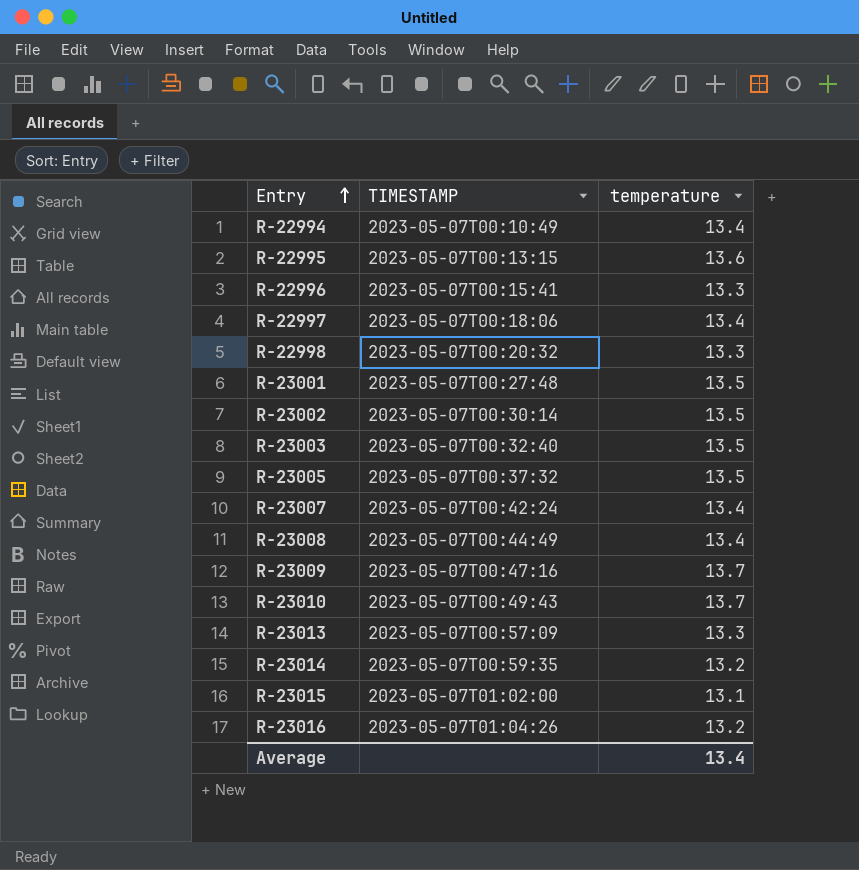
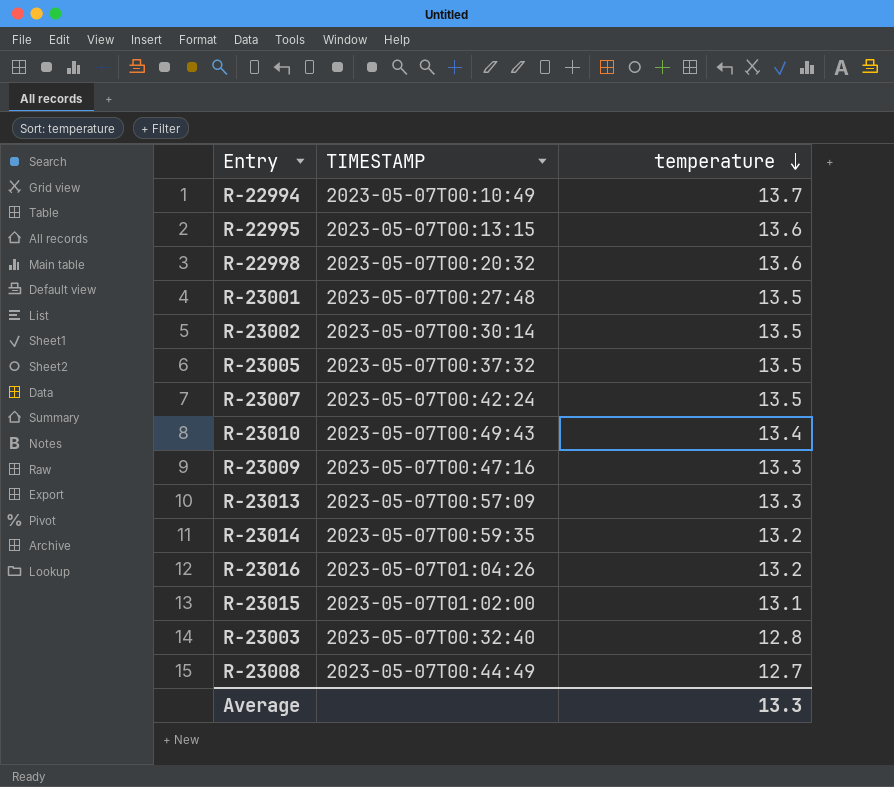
row order: Entry ascending -> temperature descending
row R-22996: 2023-05-07T00:15:41 | 13.3 -> none
row R-22997: 2023-05-07T00:18:06 | 13.4 -> none
R-22994 | temperature: 13.4 -> 13.7
R-22998 | temperature: 13.3 -> 13.6
R-23007 | temperature: 13.4 -> 13.5
R-23010 | temperature: 13.7 -> 13.4
R-23009 | temperature: 13.7 -> 13.3
R-23003 | temperature: 13.5 -> 12.8
R-23008 | temperature: 13.4 -> 12.7
Average | temperature: 13.4 -> 13.3

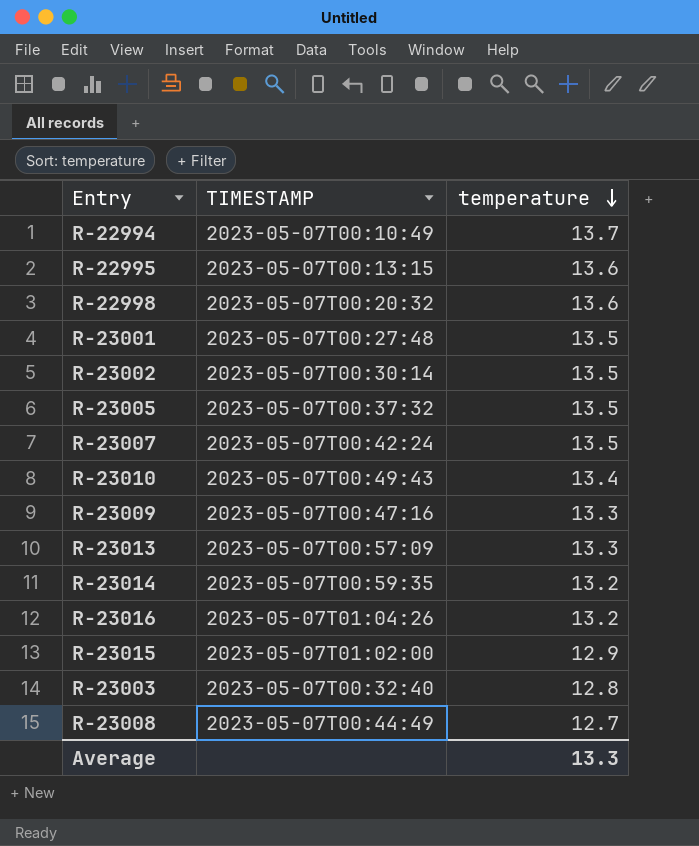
R-23015 | temperature: 13.1 -> 12.9

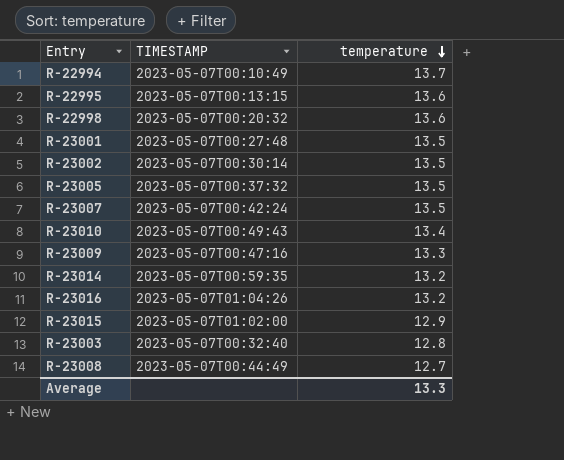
row R-23013: 2023-05-07T00:57:09 | 13.3 -> none

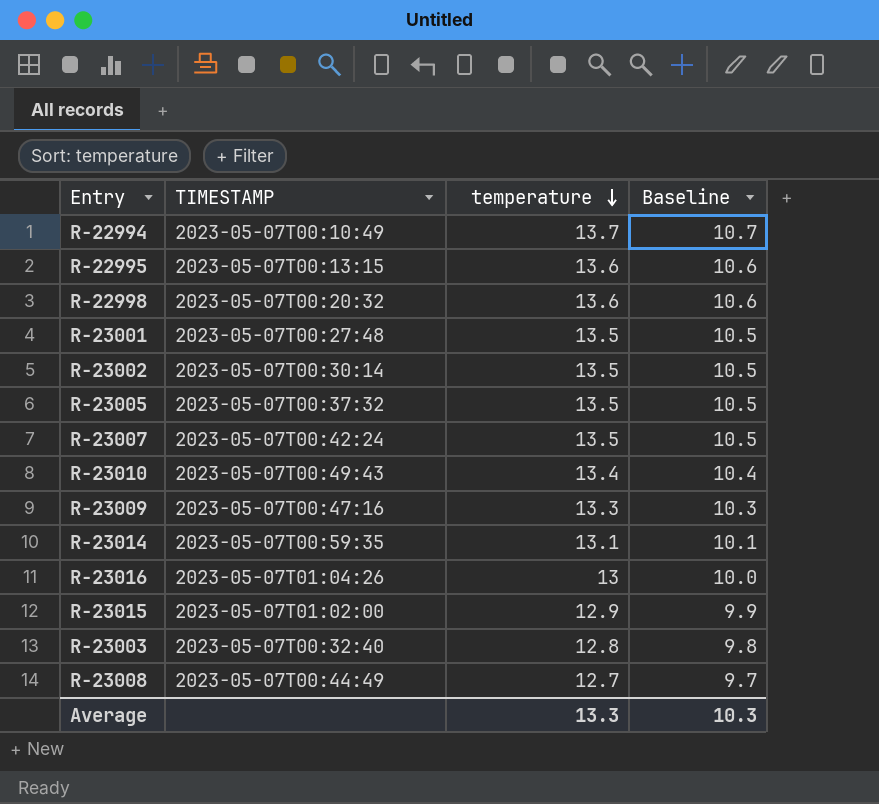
column Baseline | formula: none -> [temperature] - 3
R-23014 | temperature: 13.2 -> 13.1
R-23016 | temperature: 13.2 -> 13

